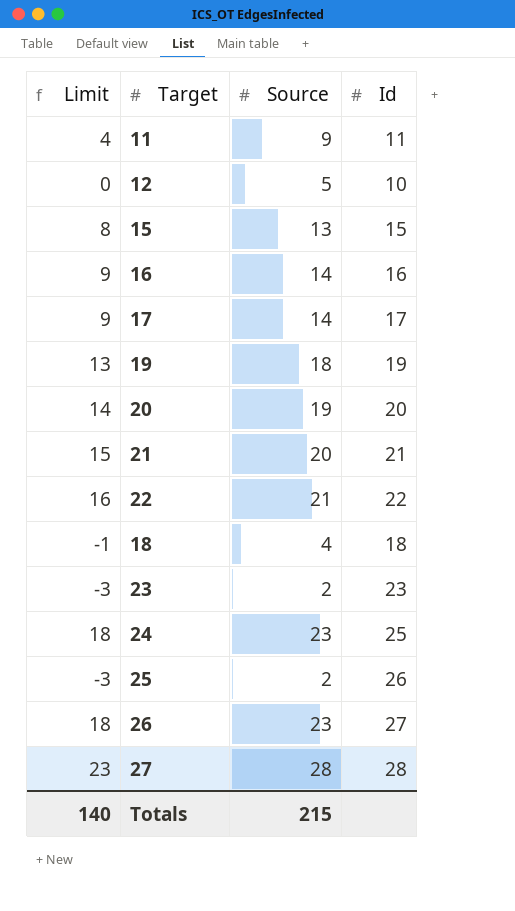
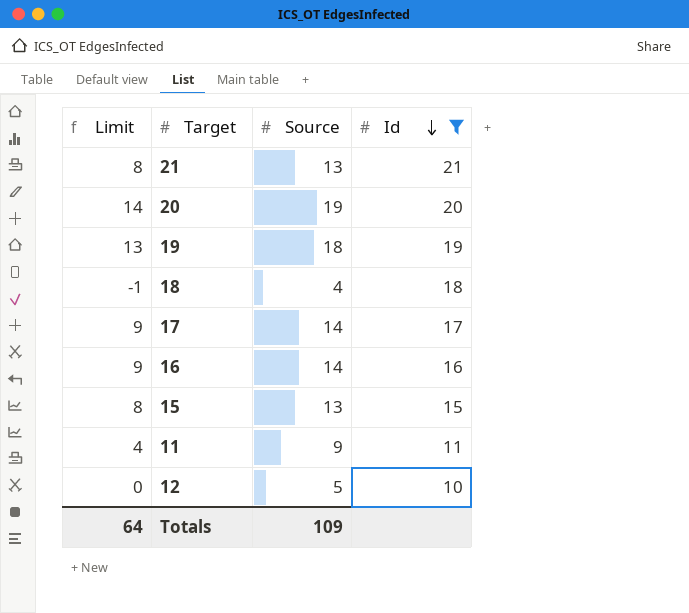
filter: none -> Id <= 21
row order: none -> Id descending
21 | Limit: 15 -> 8
21 | Source: 20 -> 13
Totals | Limit: 140 -> 64
Totals | Source: 215 -> 109

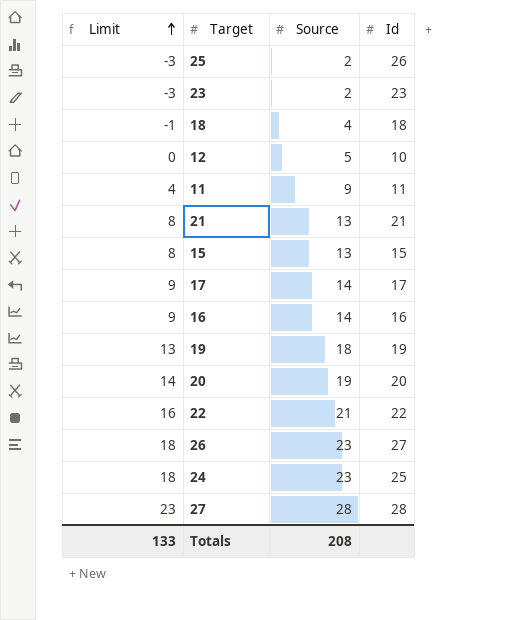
filter: Id <= 21 -> none
row order: Id descending -> Limit ascending
Totals | Limit: 64 -> 133
Totals | Source: 109 -> 208

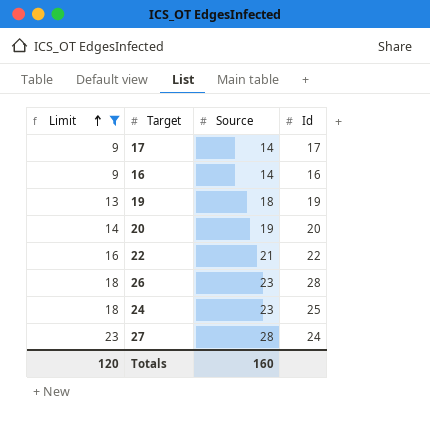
filter: none -> Limit >= 9
26 | Id: 27 -> 28
27 | Id: 28 -> 24
Totals | Limit: 133 -> 120
Totals | Source: 208 -> 160

